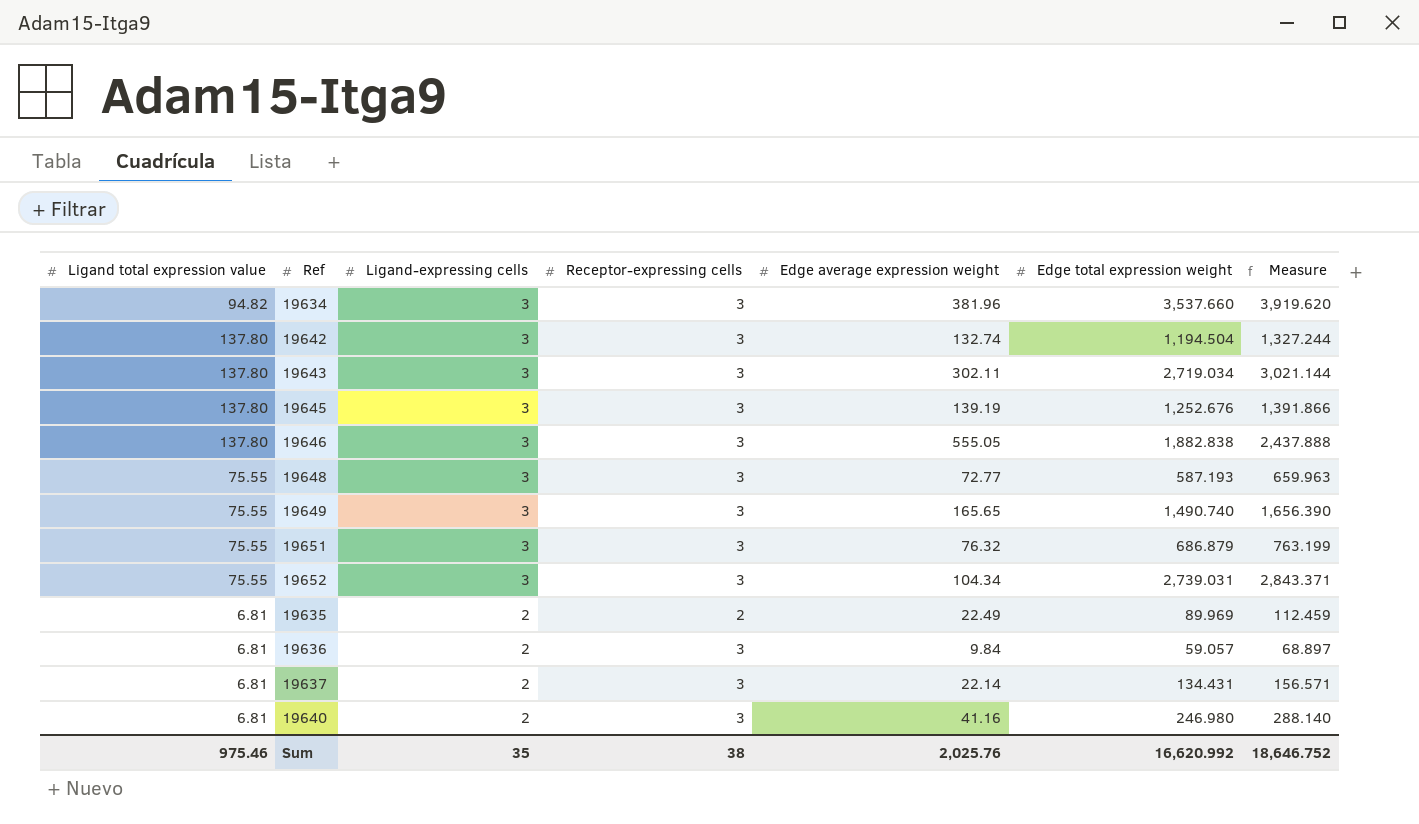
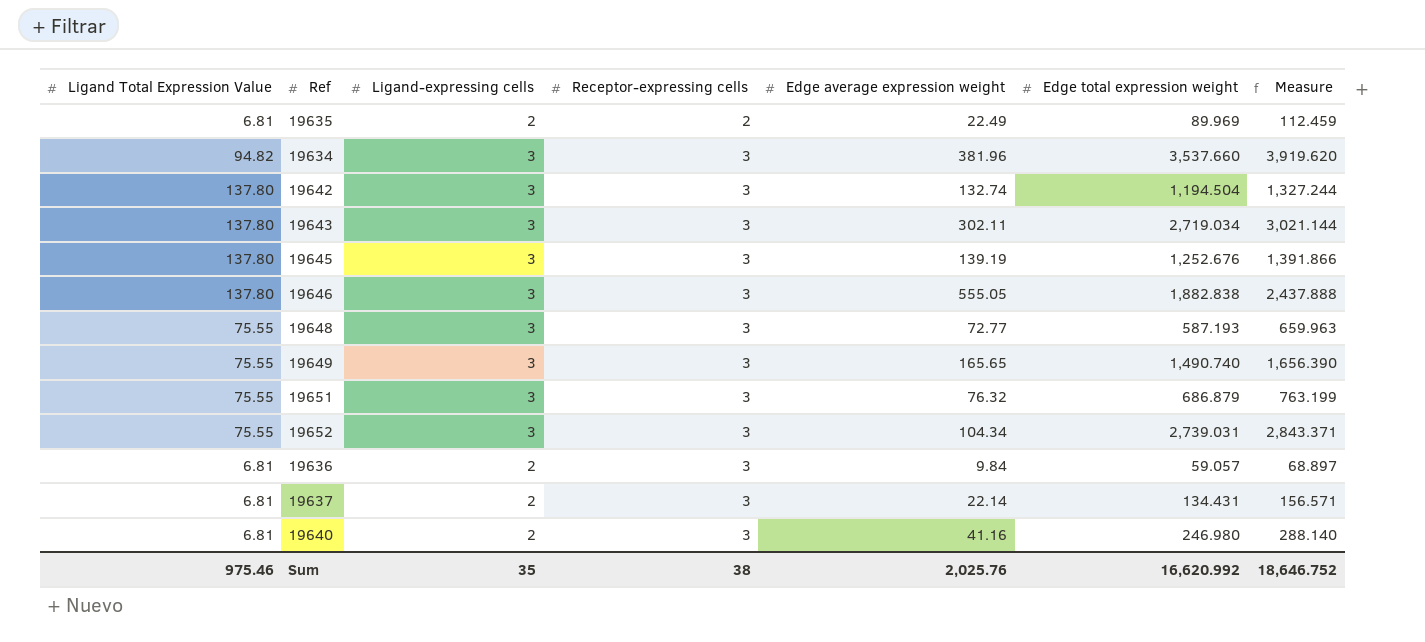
row order: Ligand-expressing cells descending -> Receptor-expressing cells ascending
column name: Ligand total expression value -> Ligand Total Expression Value

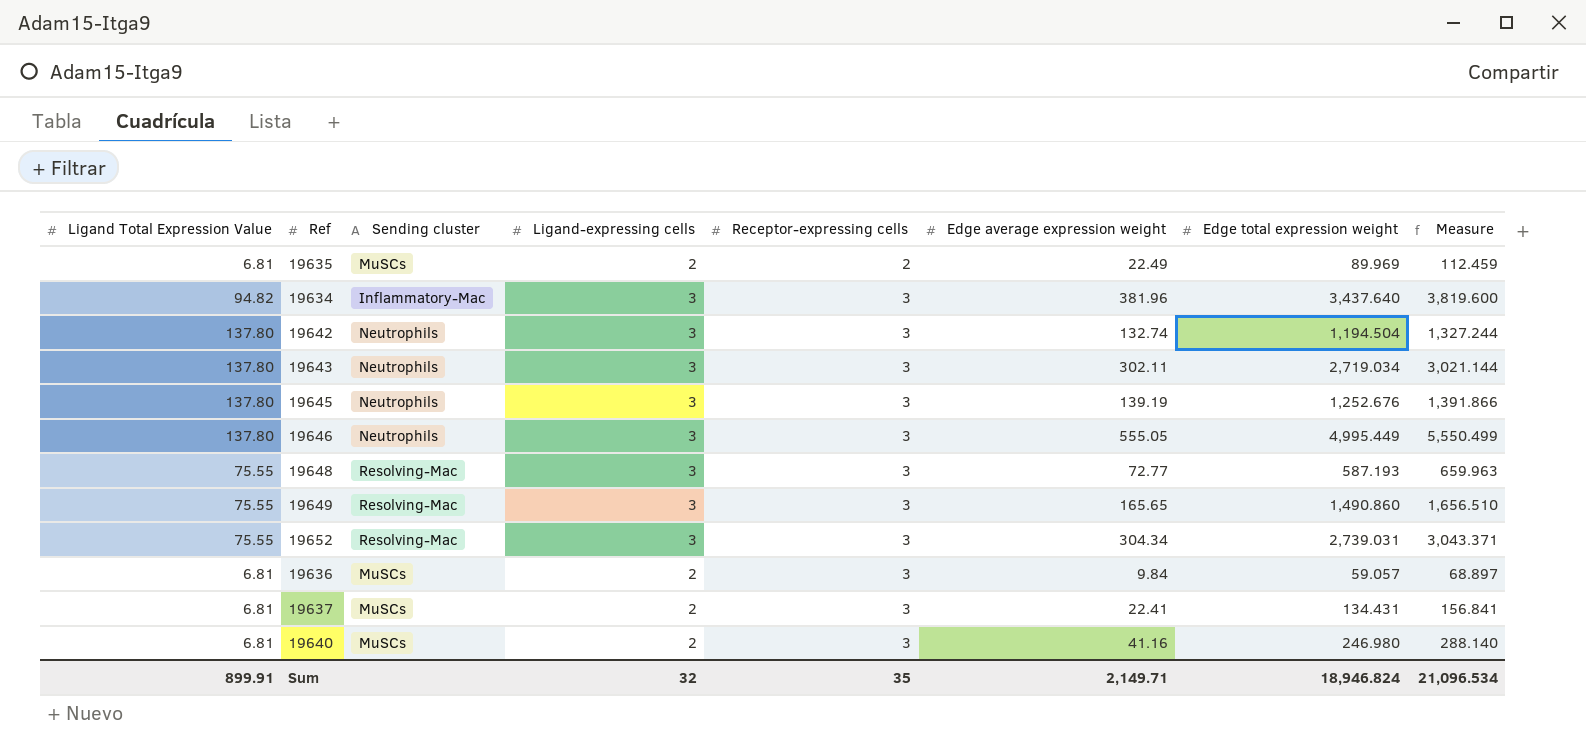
column Sending cluster | position: none -> 3
row 19651: 75.55 | 3 | 3 | 76.32 | 686.879 | 763.199 -> none
19634 | Edge total expression weight: 3,537.660 -> 3,437.640
19634 | Measure: 3,919.620 -> 3,819.600
19646 | Edge total expression weight: 1,882.838 -> 4,995.449
19646 | Measure: 2,437.888 -> 5,550.499
19649 | Edge total expression weight: 1,490.740 -> 1,490.860
19649 | Measure: 1,656.390 -> 1,656.510
19652 | Edge average expression weight: 104.34 -> 304.34
19652 | Measure: 2,843.371 -> 3,043.371
19637 | Edge average expression weight: 22.14 -> 22.41
19637 | Measure: 156.571 -> 156.841
Sum | Ligand Total Expression Value: 975.46 -> 899.91
Sum | Ligand-expressing cells: 35 -> 32
Sum | Receptor-expressing cells: 38 -> 35
Sum | Edge average expression weight: 2,025.76 -> 2,149.71
Sum | Edge total expression weight: 16,620.992 -> 18,946.824
Sum | Measure: 18,646.752 -> 21,096.534

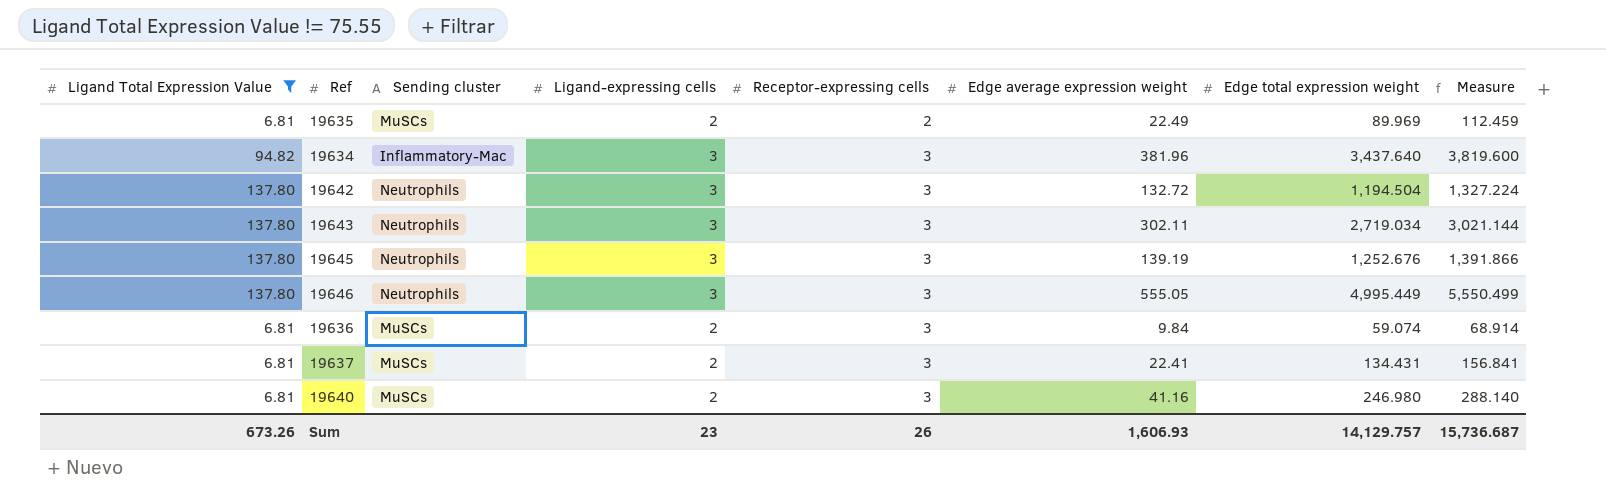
filter: none -> Ligand Total Expression Value != 75.55
19642 | Edge average expression weight: 132.74 -> 132.72
19642 | Measure: 1,327.244 -> 1,327.224
19636 | Edge total expression weight: 59.057 -> 59.074
19636 | Measure: 68.897 -> 68.914
Sum | Ligand Total Expression Value: 899.91 -> 673.26
Sum | Ligand-expressing cells: 32 -> 23
Sum | Receptor-expressing cells: 35 -> 26
Sum | Edge average expression weight: 2,149.71 -> 1,606.93
Sum | Edge total expression weight: 18,946.824 -> 14,129.757
Sum | Measure: 21,096.534 -> 15,736.687

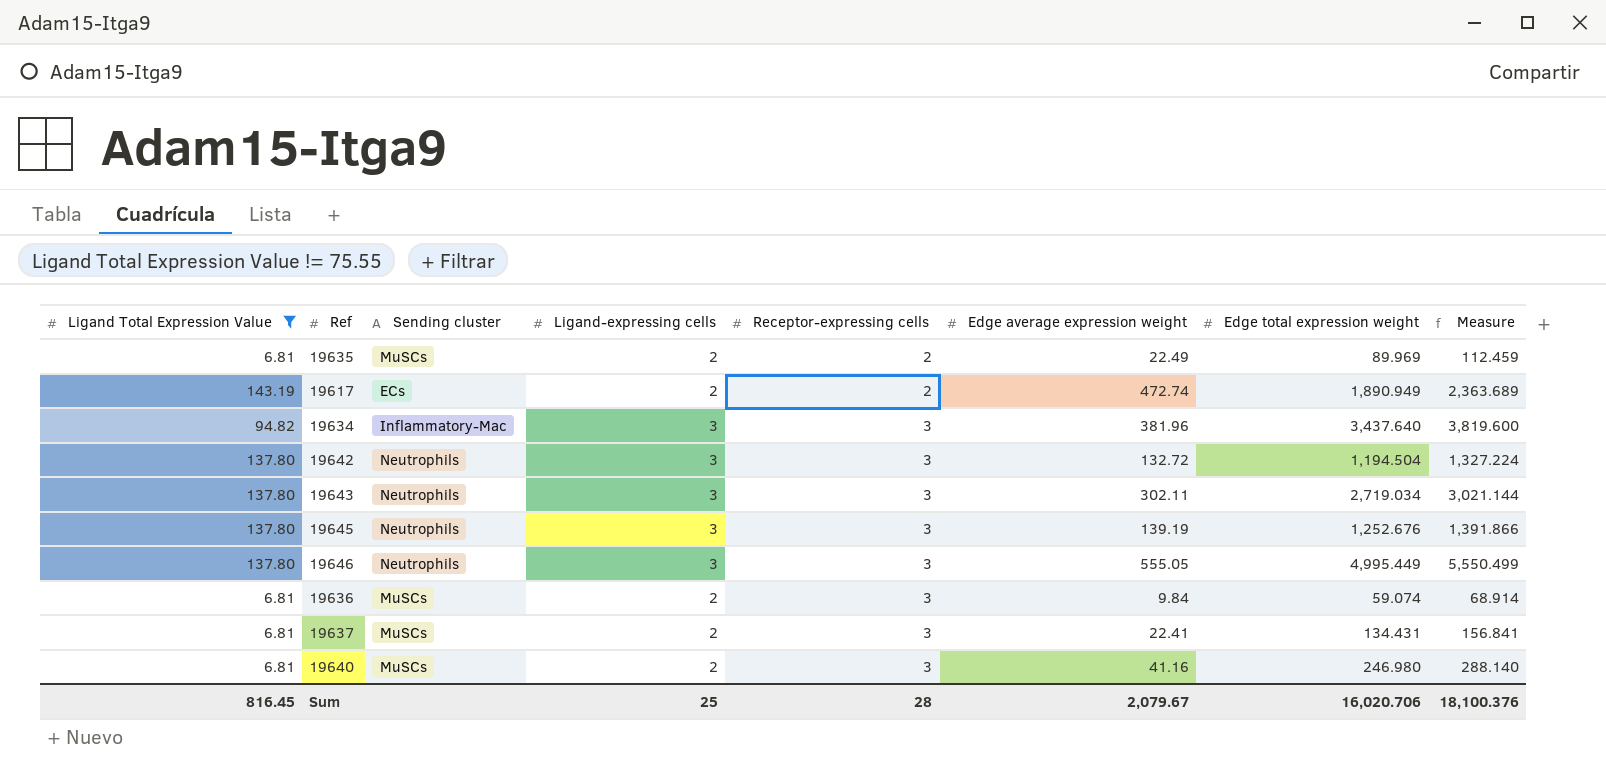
row 19617: none -> 143.19 | ECs | 2 | 2 | 472.74 | 1,890.949 | 2,363.689
Sum | Ligand Total Expression Value: 673.26 -> 816.45
Sum | Ligand-expressing cells: 23 -> 25
Sum | Receptor-expressing cells: 26 -> 28
Sum | Edge average expression weight: 1,606.93 -> 2,079.67
Sum | Edge total expression weight: 14,129.757 -> 16,020.706
Sum | Measure: 15,736.687 -> 18,100.376

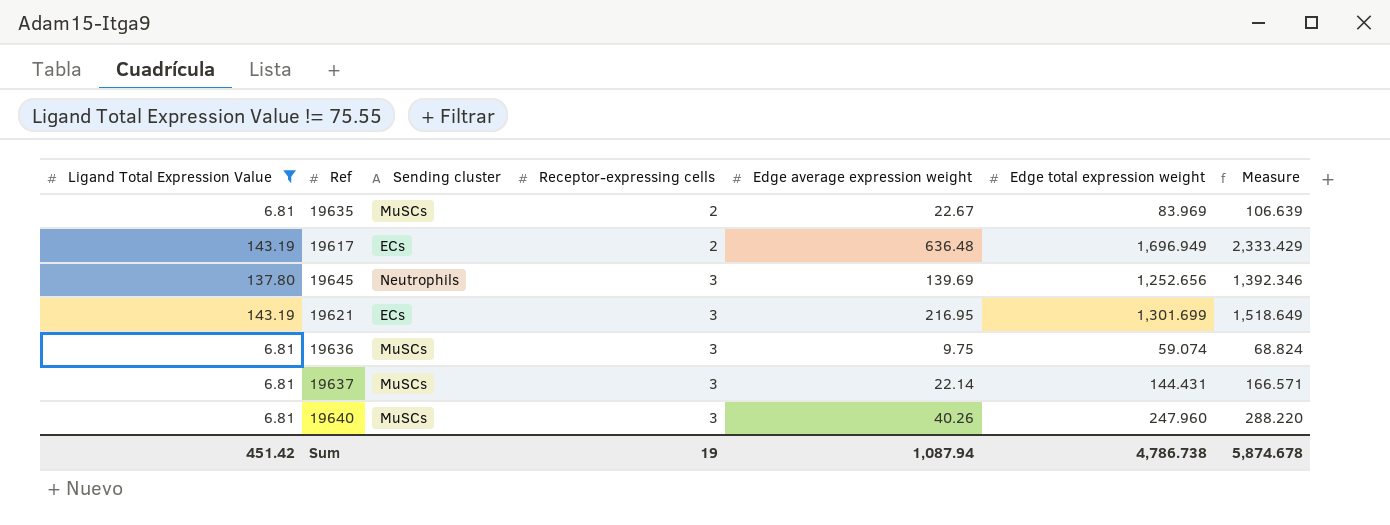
column Ligand-expressing cells | position: 4 -> none
row 19634: 94.82 | Inflammatory-Mac | 3 | 3 | 381.96 | 3,437.640 | 3,819.600 -> none
row 19642: 137.80 | Neutrophils | 3 | 3 | 132.72 | 1,194.504 | 1,327.224 -> none
row 19643: 137.80 | Neutrophils | 3 | 3 | 302.11 | 2,719.034 | 3,021.144 -> none
row 19646: 137.80 | Neutrophils | 3 | 3 | 555.05 | 4,995.449 | 5,550.499 -> none
19635 | Edge average expression weight: 22.49 -> 22.67
19635 | Edge total expression weight: 89.969 -> 83.969
19635 | Measure: 112.459 -> 106.639
19617 | Edge average expression weight: 472.74 -> 636.48
19617 | Edge total expression weight: 1,890.949 -> 1,696.949
19617 | Measure: 2,363.689 -> 2,333.429
19645 | Edge average expression weight: 139.19 -> 139.69
19645 | Edge total expression weight: 1,252.676 -> 1,252.656
19645 | Measure: 1,391.866 -> 1,392.346
row 19621: none -> 143.19 | ECs | 3 | 216.95 | 1,301.699 | 1,518.649
19636 | Edge average expression weight: 9.84 -> 9.75
19636 | Measure: 68.914 -> 68.824
19637 | Edge average expression weight: 22.41 -> 22.14
19637 | Edge total expression weight: 134.431 -> 144.431
19637 | Measure: 156.841 -> 166.571
19640 | Edge average expression weight: 41.16 -> 40.26
19640 | Edge total expression weight: 246.980 -> 247.960
19640 | Measure: 288.140 -> 288.220
Sum | Ligand Total Expression Value: 816.45 -> 451.42
Sum | Receptor-expressing cells: 28 -> 19
Sum | Edge average expression weight: 2,079.67 -> 1,087.94
Sum | Edge total expression weight: 16,020.706 -> 4,786.738
Sum | Measure: 18,100.376 -> 5,874.678

